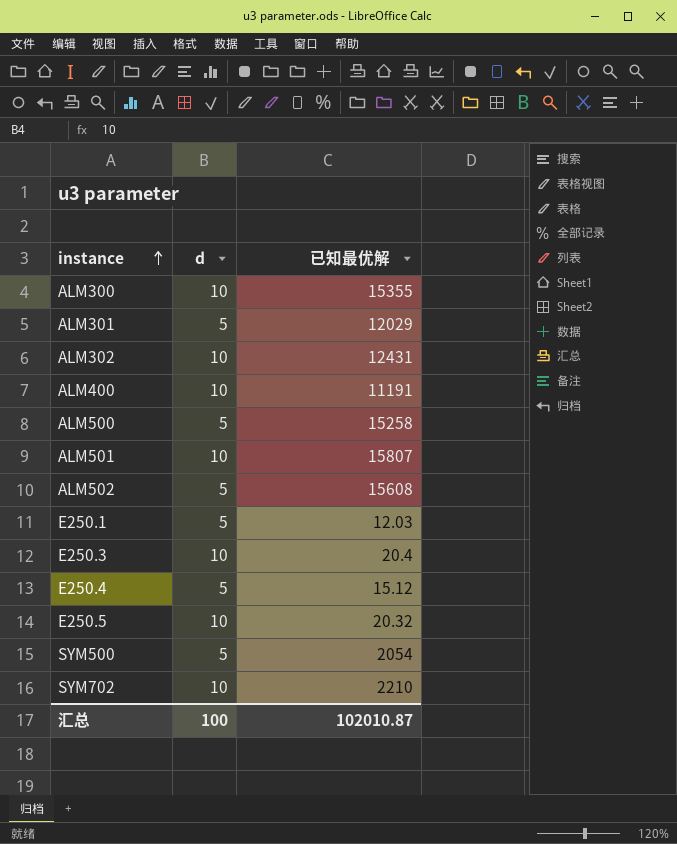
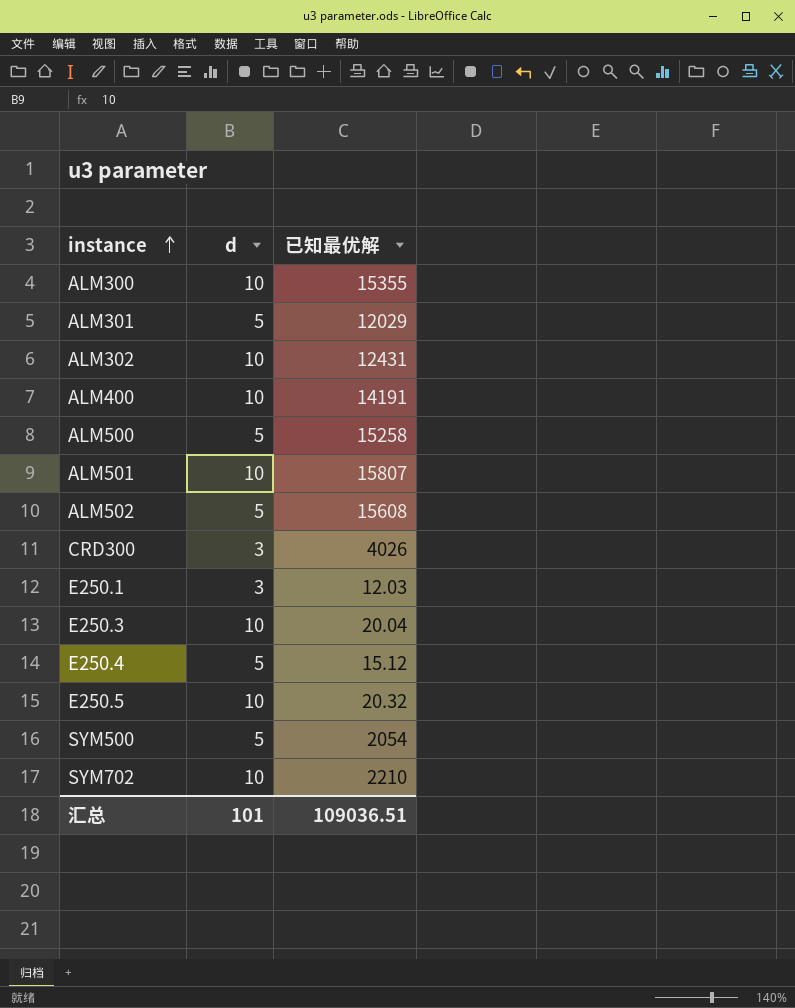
ALM400 | 已知最优解: 11191 -> 14191
row CRD300: none -> 3 | 4026
E250.1 | d: 5 -> 3
E250.3 | 已知最优解: 20.4 -> 20.04
汇总 | d: 100 -> 101
汇总 | 已知最优解: 102010.87 -> 109036.51

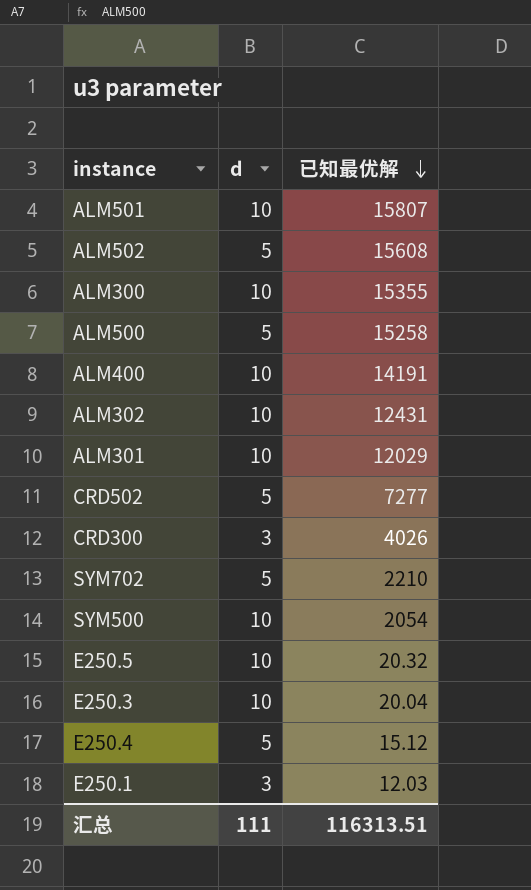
row order: instance ascending -> 已知最优解 descending
ALM301 | d: 5 -> 10
row CRD502: none -> 5 | 7277
SYM702 | d: 10 -> 5
SYM500 | d: 5 -> 10
汇总 | d: 101 -> 111
汇总 | 已知最优解: 109036.51 -> 116313.51

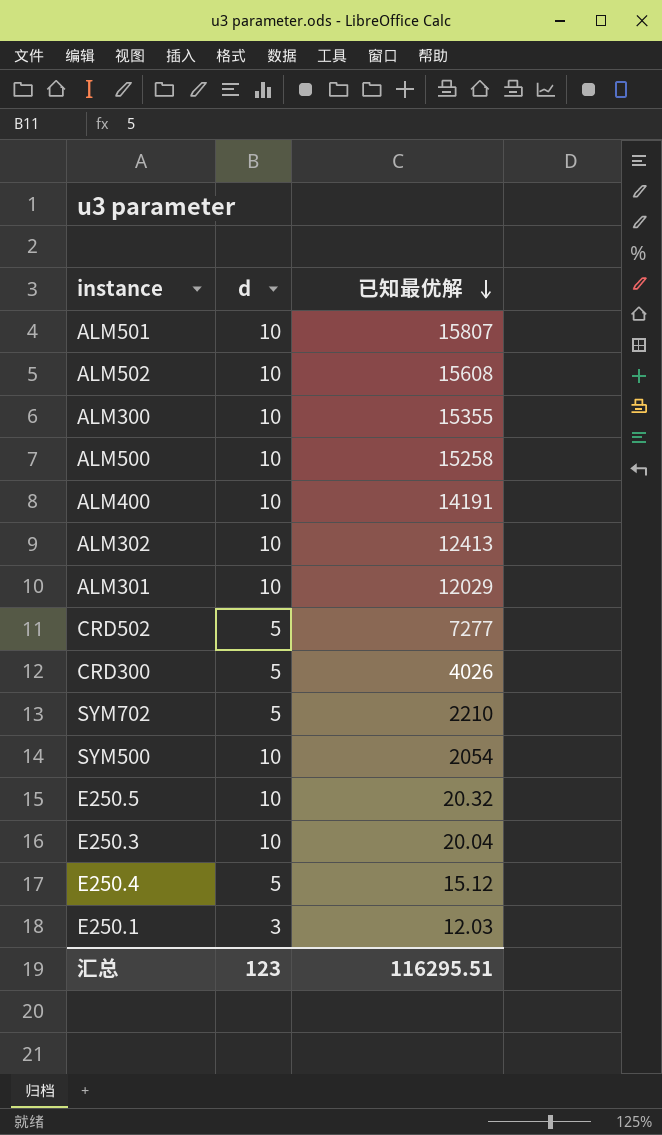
ALM502 | d: 5 -> 10
ALM500 | d: 5 -> 10
ALM302 | 已知最优解: 12431 -> 12413
CRD300 | d: 3 -> 5
汇总 | d: 111 -> 123
汇总 | 已知最优解: 116313.51 -> 116295.51

